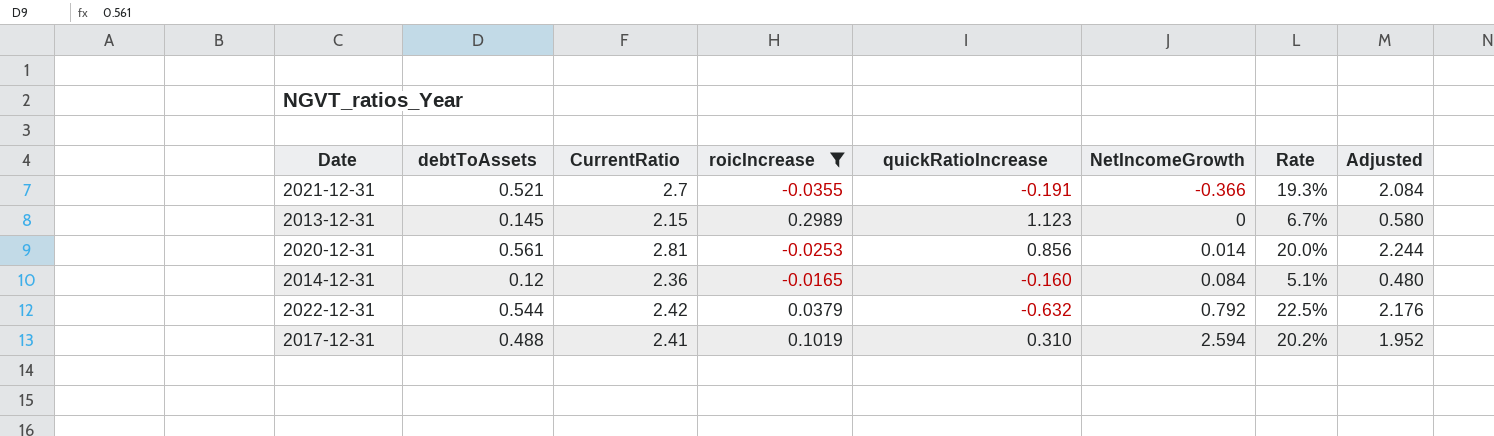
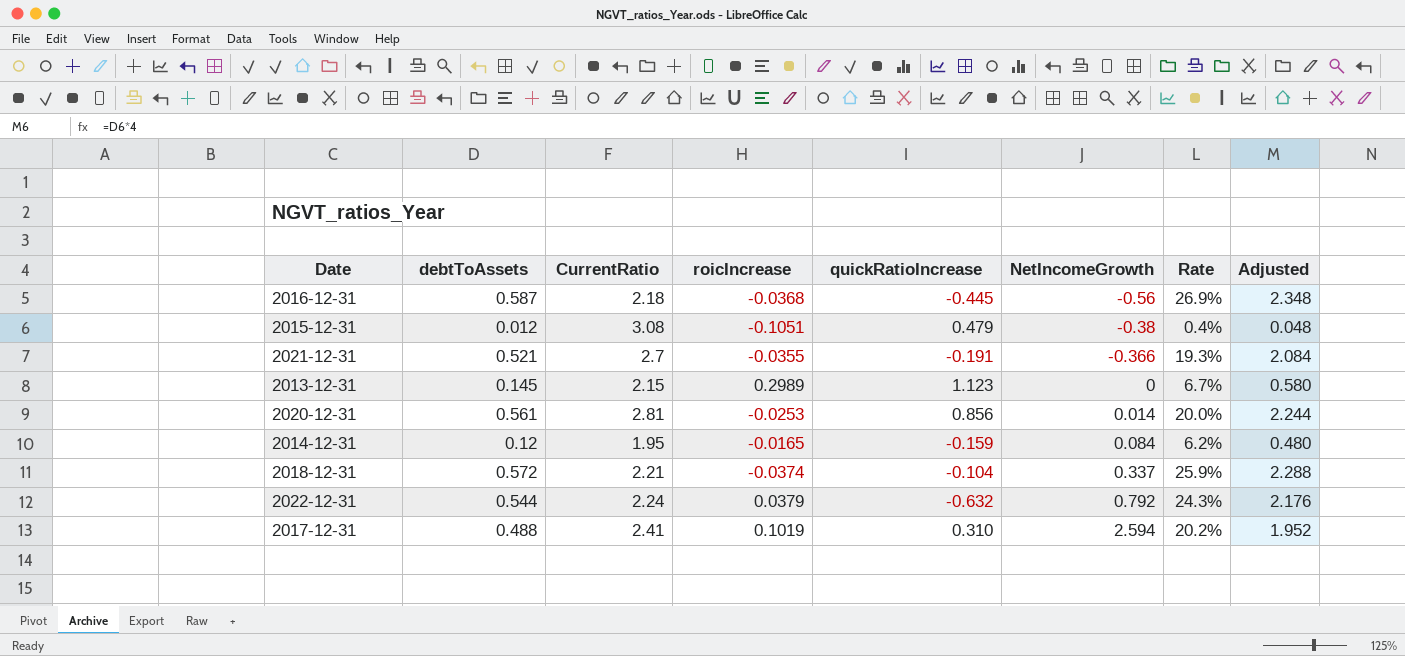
filter: roicIncrease >= -0.0355 -> none
2014-12-31 | CurrentRatio: 2.36 -> 1.95
2014-12-31 | quickRatioIncrease: -0.160 -> -0.159
2014-12-31 | Rate: 5.1% -> 6.2%
2022-12-31 | CurrentRatio: 2.42 -> 2.24
2022-12-31 | Rate: 22.5% -> 24.3%

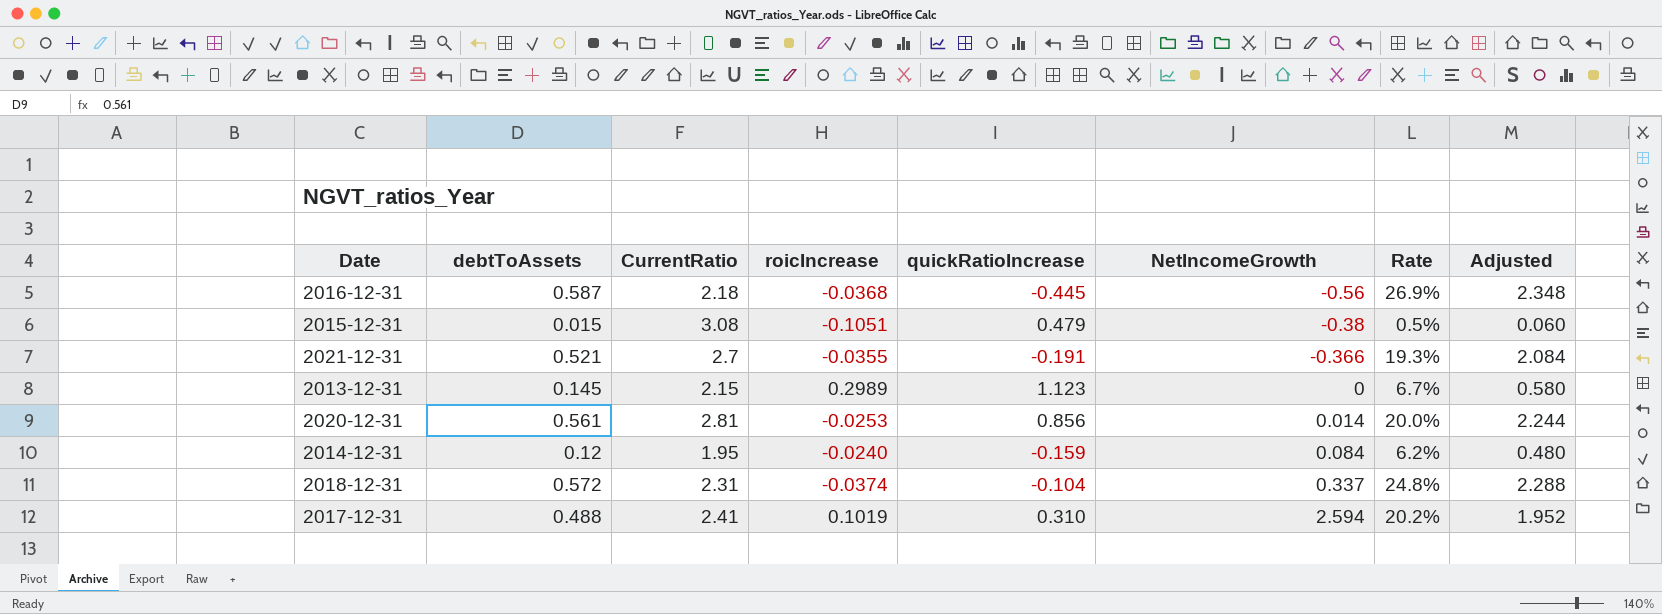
row 2022-12-31: 0.544 | 2.24 | 0.0379 | -0.632 | 0.792 | 24.3% | 2.176 -> none
2015-12-31 | debtToAssets: 0.012 -> 0.015
2015-12-31 | Rate: 0.4% -> 0.5%
2015-12-31 | Adjusted: 0.048 -> 0.060
2014-12-31 | roicIncrease: -0.0165 -> -0.0240
2018-12-31 | CurrentRatio: 2.21 -> 2.31
2018-12-31 | Rate: 25.9% -> 24.8%

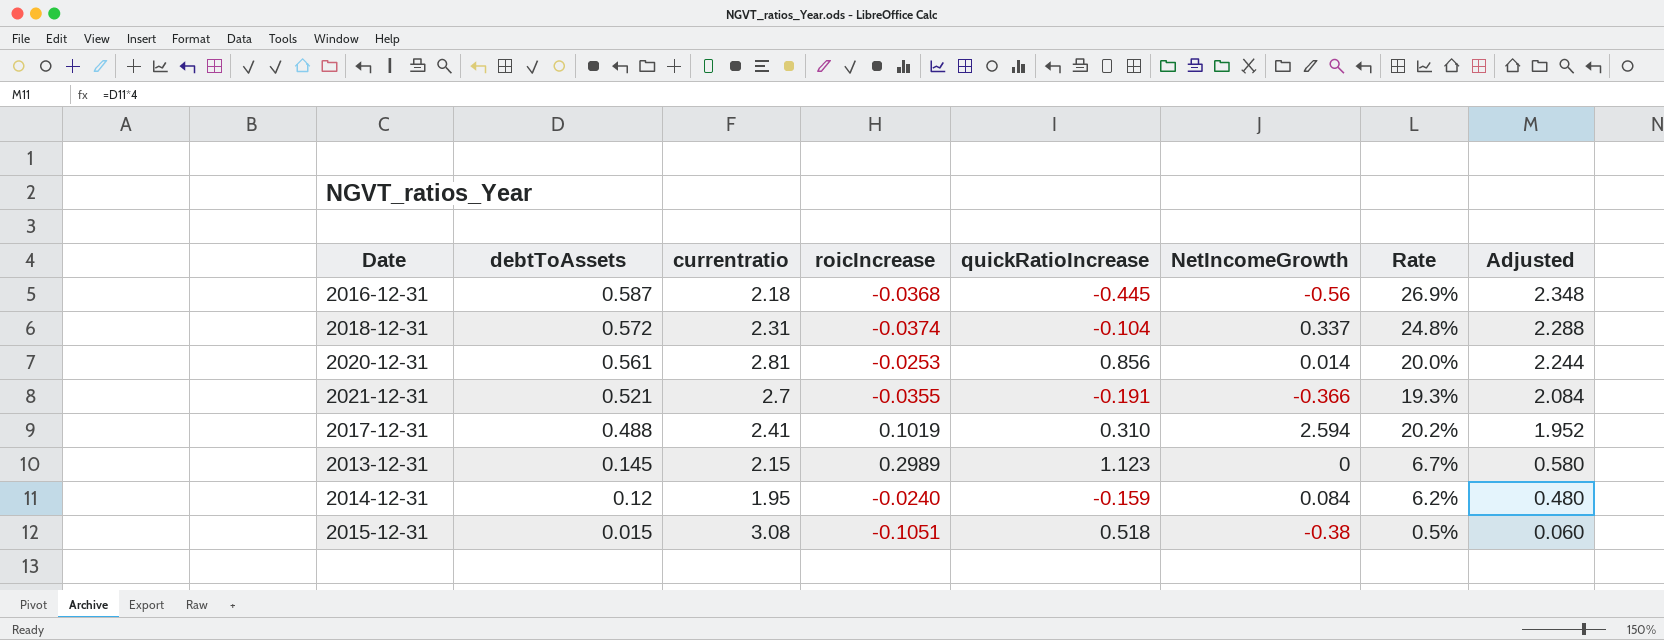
row order: NetIncomeGrowth ascending -> debtToAssets descending
column name: CurrentRatio -> currentratio
2015-12-31 | quickRatioIncrease: 0.479 -> 0.518

